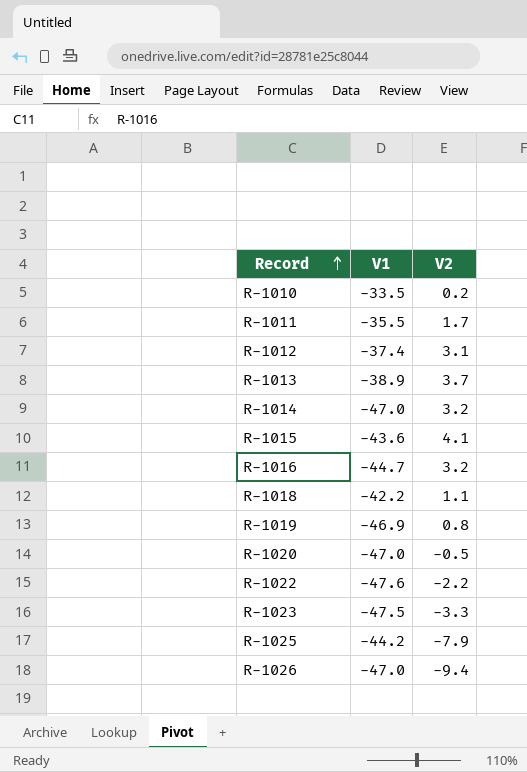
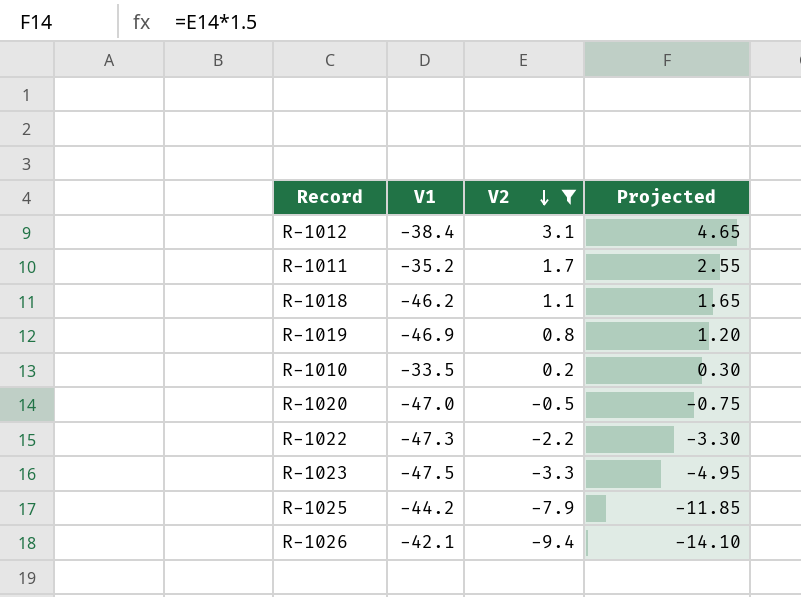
filter: none -> V2 <= 3.1
row order: Record ascending -> V2 descending
column Projected | formula: none -> [V2] * 1.5
R-1012 | V1: -37.4 -> -38.4
R-1011 | V1: -35.5 -> -35.2
R-1018 | V1: -42.2 -> -46.2
R-1022 | V1: -47.6 -> -47.3
R-1026 | V1: -47.0 -> -42.1

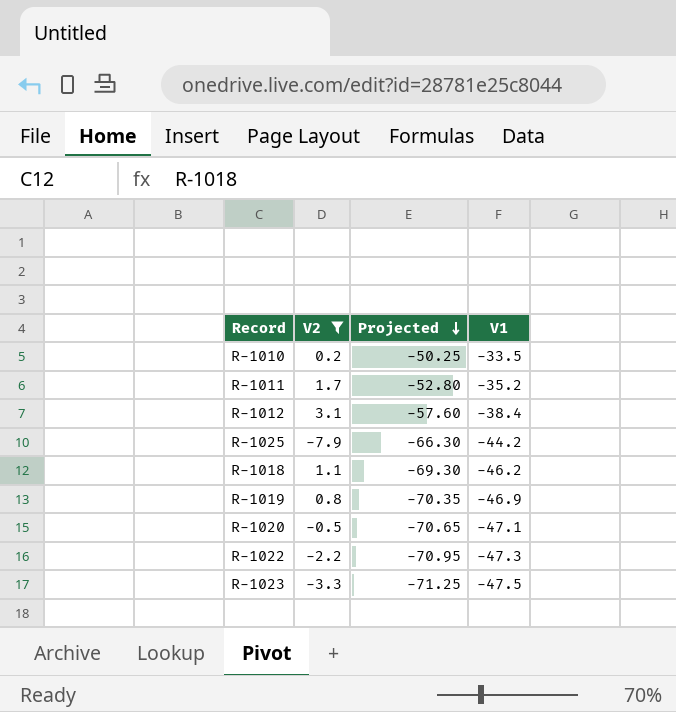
row order: V2 descending -> Projected descending
column Projected | formula: [V2] * 1.5 -> [V1] * 1.5
column V1 | position: 2 -> 4
row R-1026: -42.1 | -9.4 | -14.10 -> none
R-1020 | V1: -47.0 -> -47.1

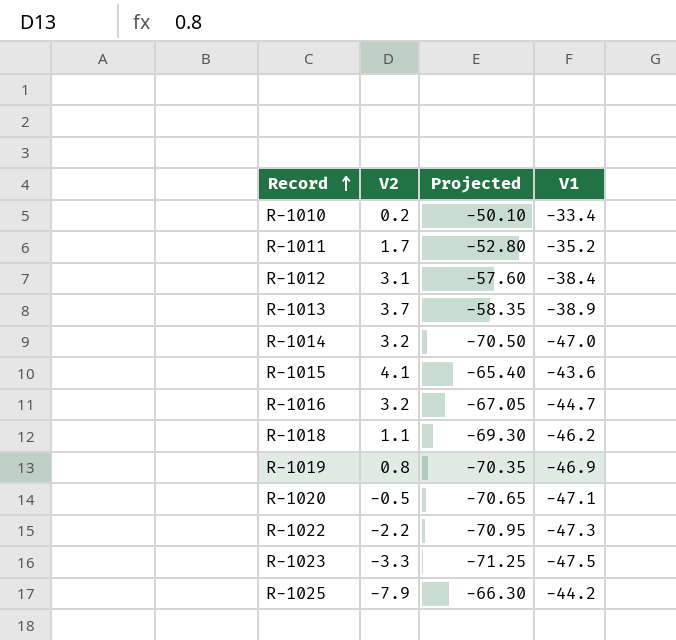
filter: V2 <= 3.1 -> none
row order: Projected descending -> Record ascending
R-1010 | Projected: -50.25 -> -50.10
R-1010 | V1: -33.5 -> -33.4

